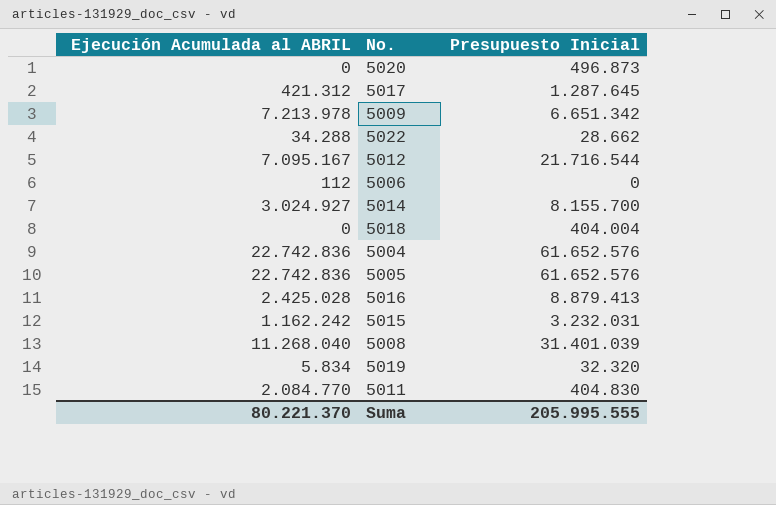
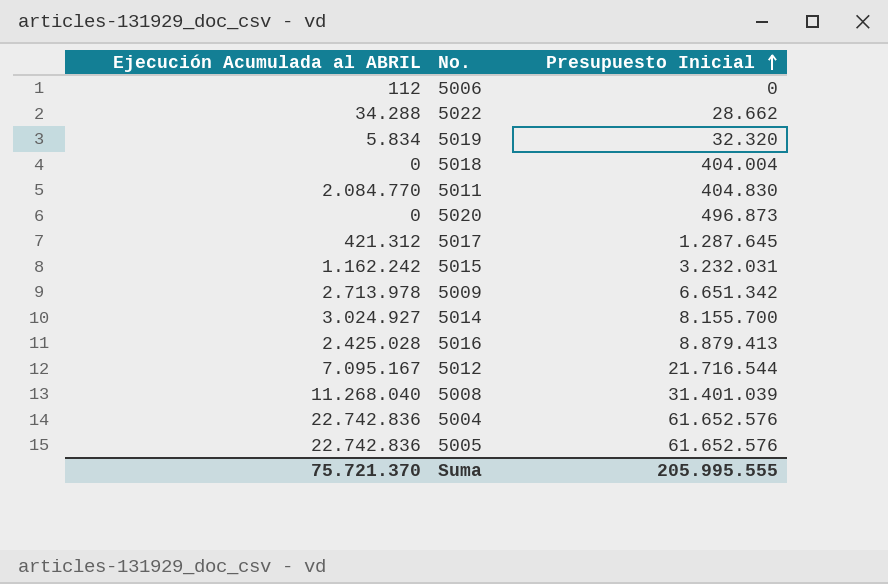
row order: none -> Presupuesto Inicial ascending
5009 | Ejecución Acumulada al ABRIL: 7.213.978 -> 2.713.978
Suma | Ejecución Acumulada al ABRIL: 80.221.370 -> 75.721.370

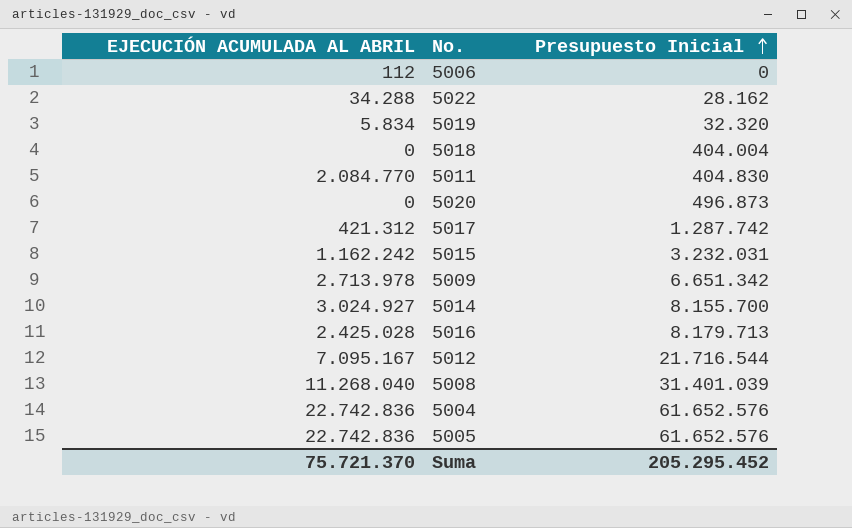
column name: Ejecución Acumulada al ABRIL -> EJECUCIÓN ACUMULADA AL ABRIL
5022 | Presupuesto Inicial: 28.662 -> 28.162
5017 | Presupuesto Inicial: 1.287.645 -> 1.287.742
5016 | Presupuesto Inicial: 8.879.413 -> 8.179.713
Suma | Presupuesto Inicial: 205.995.555 -> 205.295.452

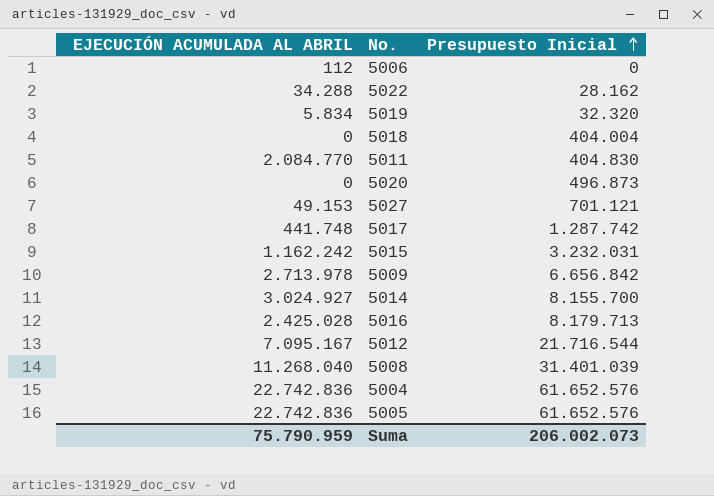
row 5027: none -> 49.153 | 701.121
5017 | EJECUCIÓN ACUMULADA AL ABRIL: 421.312 -> 441.748
5009 | Presupuesto Inicial: 6.651.342 -> 6.656.842
Suma | EJECUCIÓN ACUMULADA AL ABRIL: 75.721.370 -> 75.790.959
Suma | Presupuesto Inicial: 205.295.452 -> 206.002.073

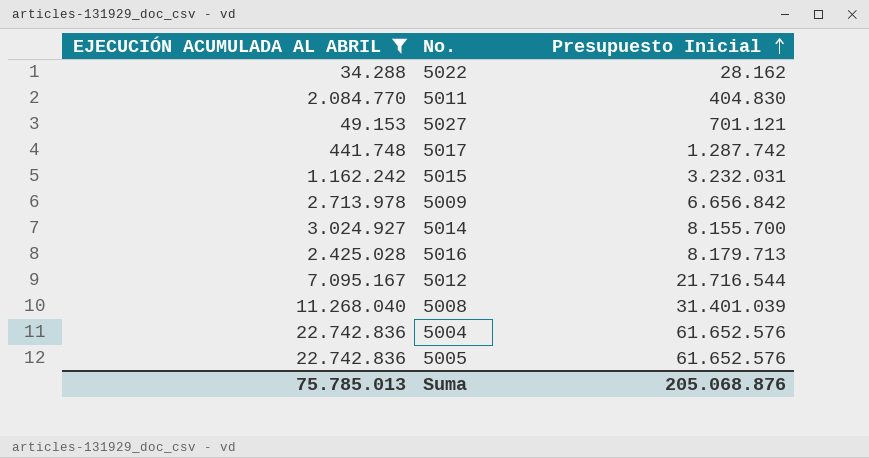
filter: none -> EJECUCIÓN ACUMULADA AL ABRIL >= 34.288
Suma | EJECUCIÓN ACUMULADA AL ABRIL: 75.790.959 -> 75.785.013
Suma | Presupuesto Inicial: 206.002.073 -> 205.068.876

